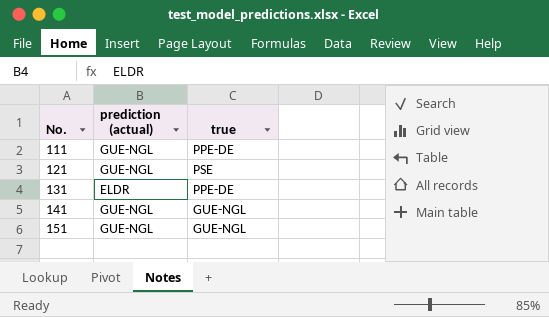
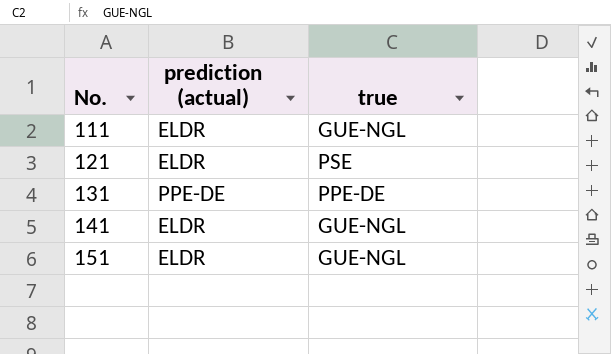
111 | prediction (actual): GUE-NGL -> ELDR
111 | true: PPE-DE -> GUE-NGL
121 | prediction (actual): GUE-NGL -> ELDR
131 | prediction (actual): ELDR -> PPE-DE
141 | prediction (actual): GUE-NGL -> ELDR
151 | prediction (actual): GUE-NGL -> ELDR

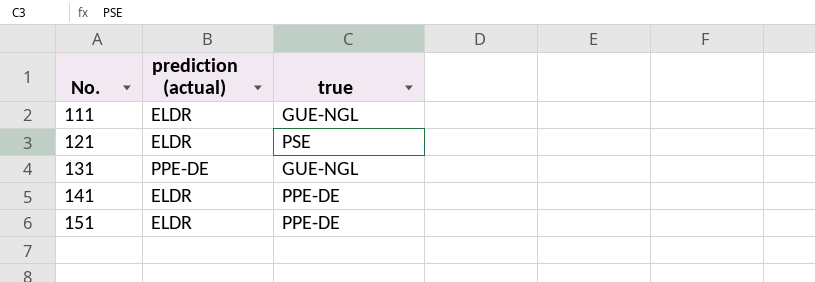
131 | true: PPE-DE -> GUE-NGL
141 | true: GUE-NGL -> PPE-DE
151 | true: GUE-NGL -> PPE-DE

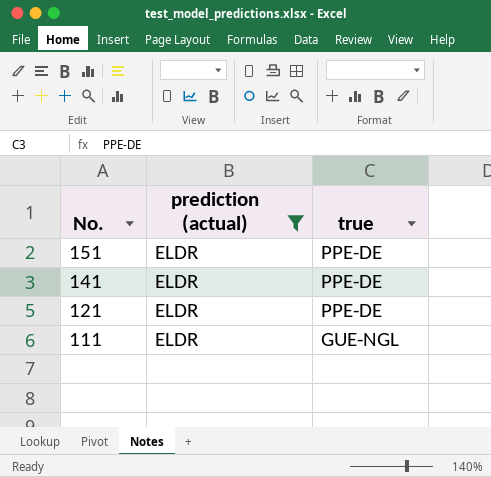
filter: none -> prediction (actual) = ELDR
row order: No. ascending -> No. descending
121 | true: PSE -> PPE-DE

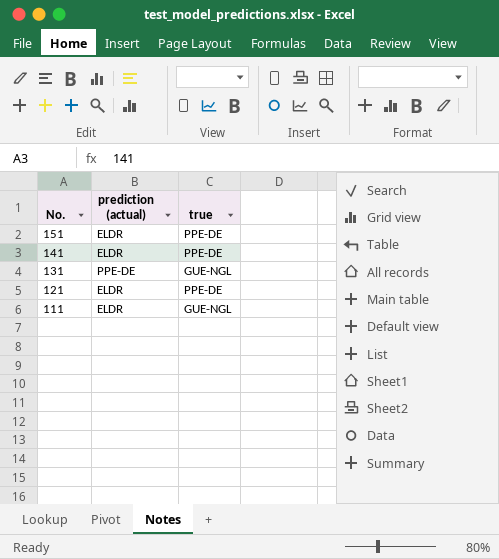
filter: prediction (actual) = ELDR -> none

